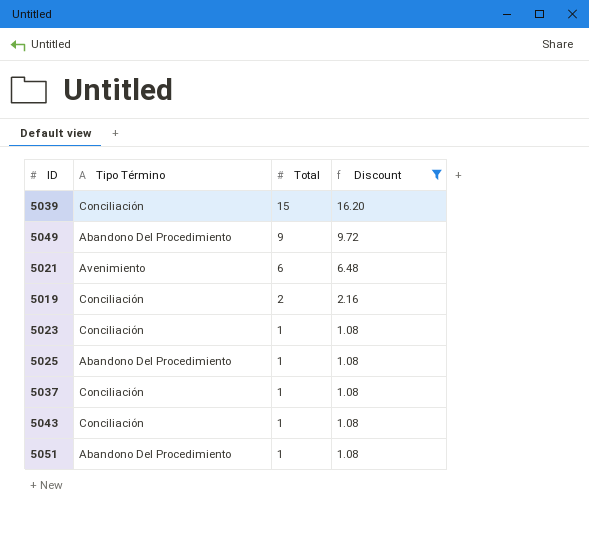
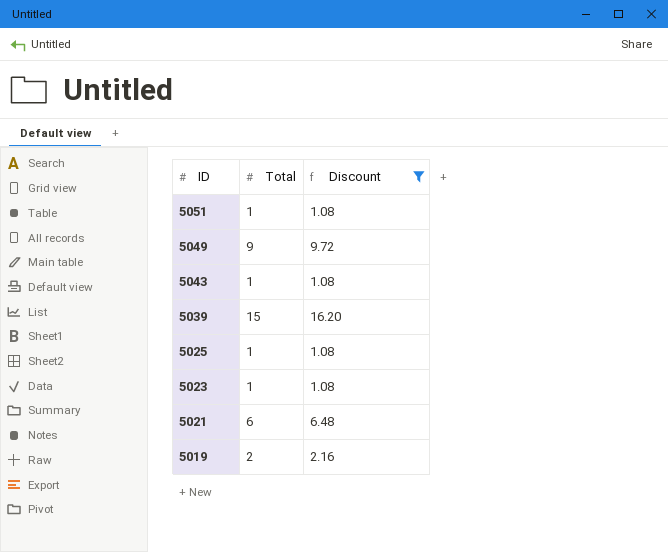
row order: Total descending -> ID descending
column Tipo Término | position: 2 -> none
row 5037: Conciliación | 1 | 1.08 -> none

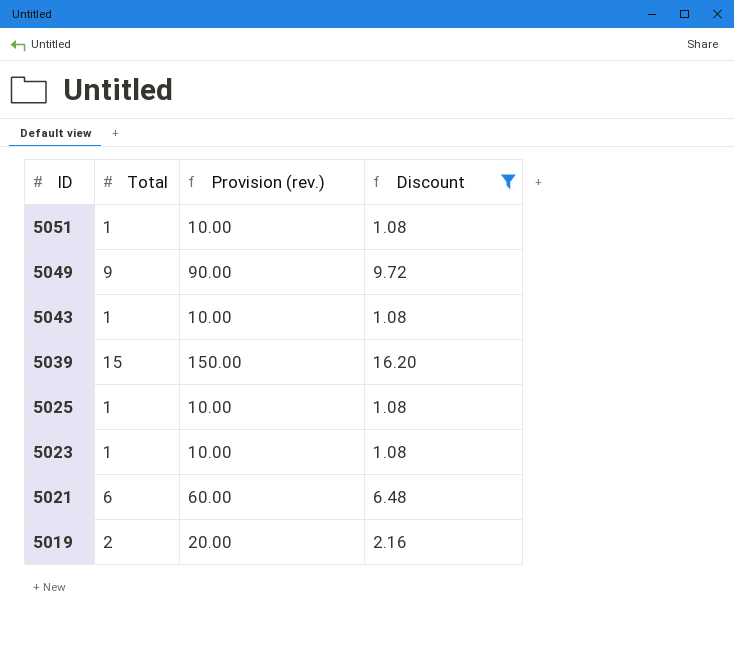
column Provision (rev.) | formula: none -> [Total] * 10

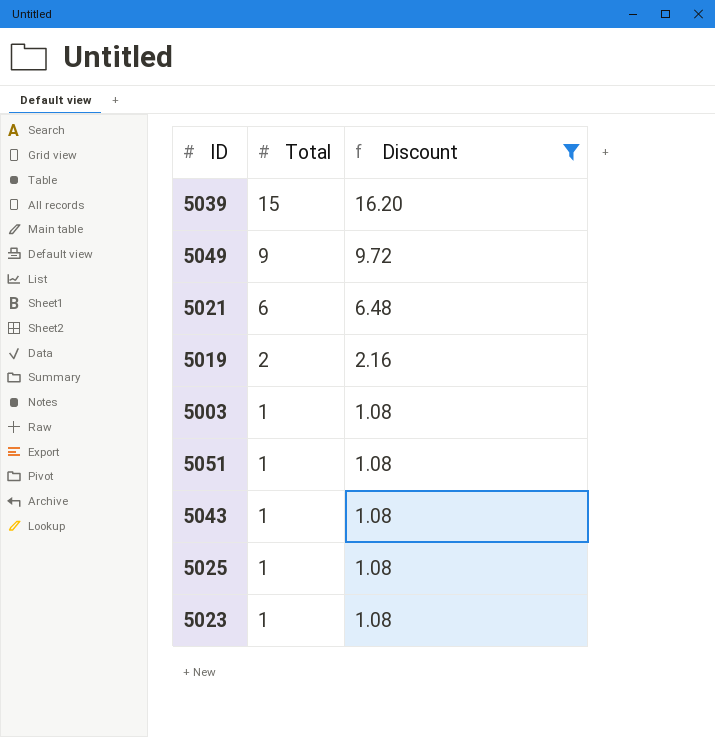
row order: ID descending -> Total descending
column Provision (rev.) | formula: [Total] * 10 -> none
row 5003: none -> 1 | 1.08

